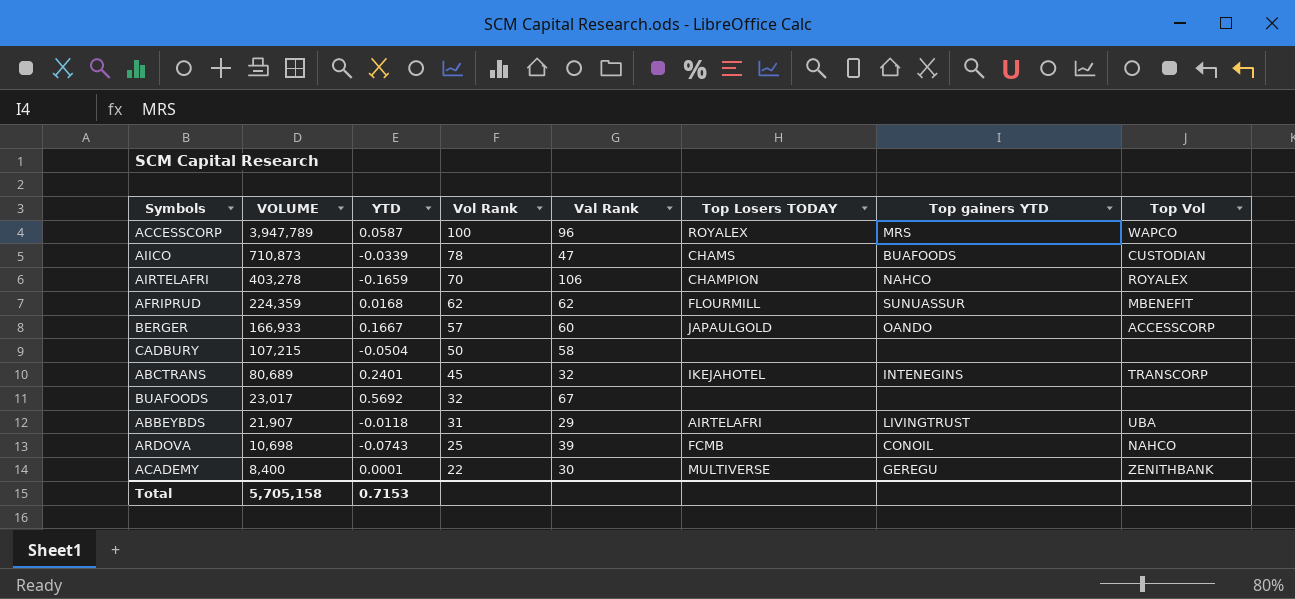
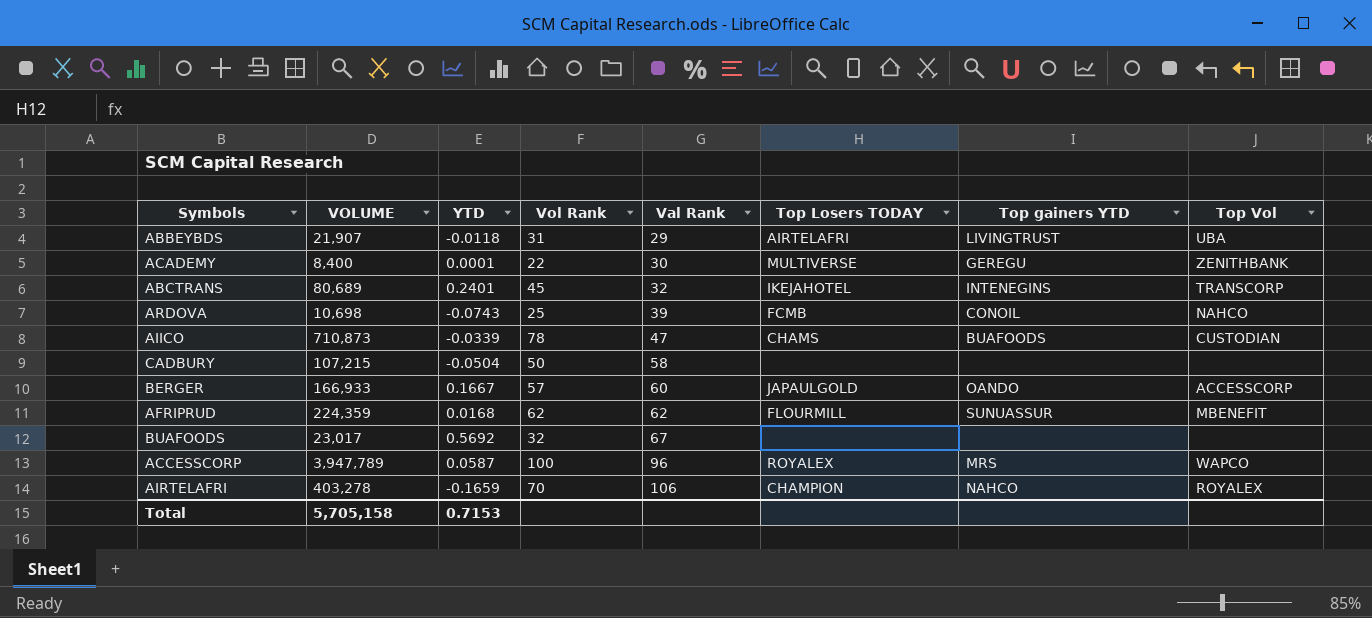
row order: VOLUME descending -> Val Rank ascending

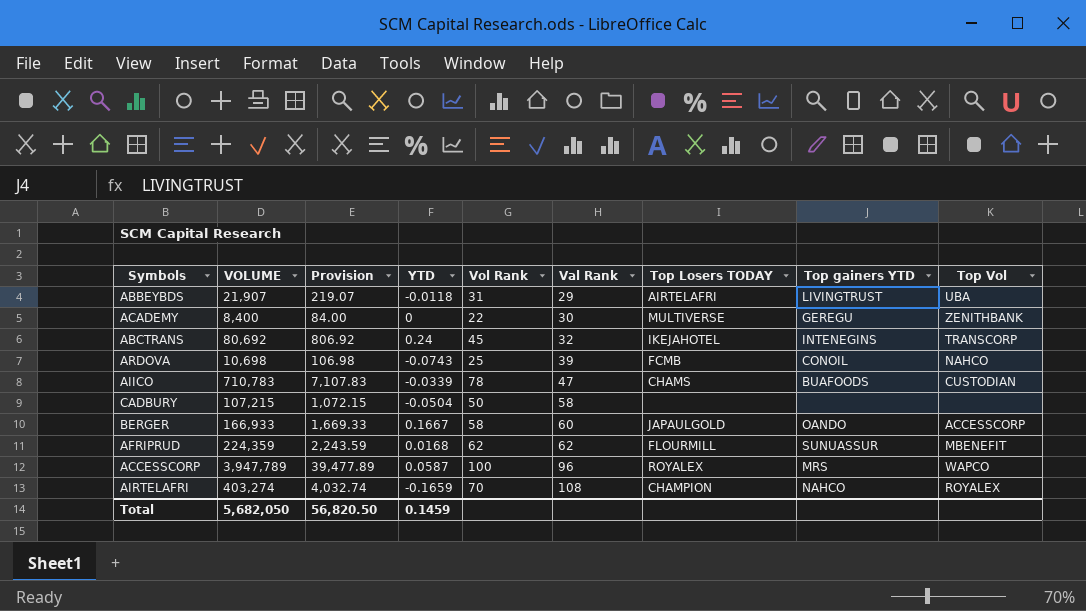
column Provision | formula: none -> [VOLUME] * 0.01
row BUAFOODS: 23,017 | 0.5692 | 32 | 67 | none | none | none -> none
ACADEMY | YTD: 0.0001 -> 0
ABCTRANS | VOLUME: 80,689 -> 80,692
ABCTRANS | YTD: 0.2401 -> 0.24
AIICO | VOLUME: 710,873 -> 710,783
BERGER | Vol Rank: 57 -> 58
AIRTELAFRI | VOLUME: 403,278 -> 403,274
AIRTELAFRI | Val Rank: 106 -> 108
Total | VOLUME: 5,705,158 -> 5,682,050
Total | YTD: 0.7153 -> 0.1459

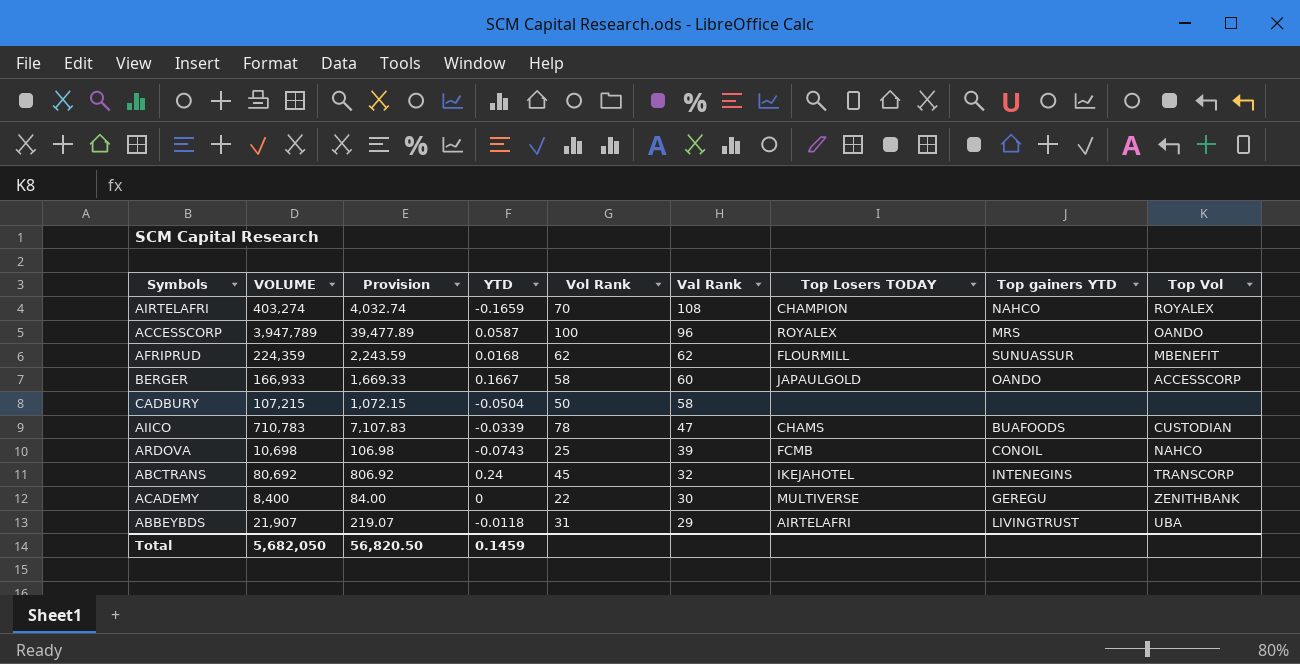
row order: Val Rank ascending -> Val Rank descending
ACCESSCORP | Top Vol: WAPCO -> OANDO

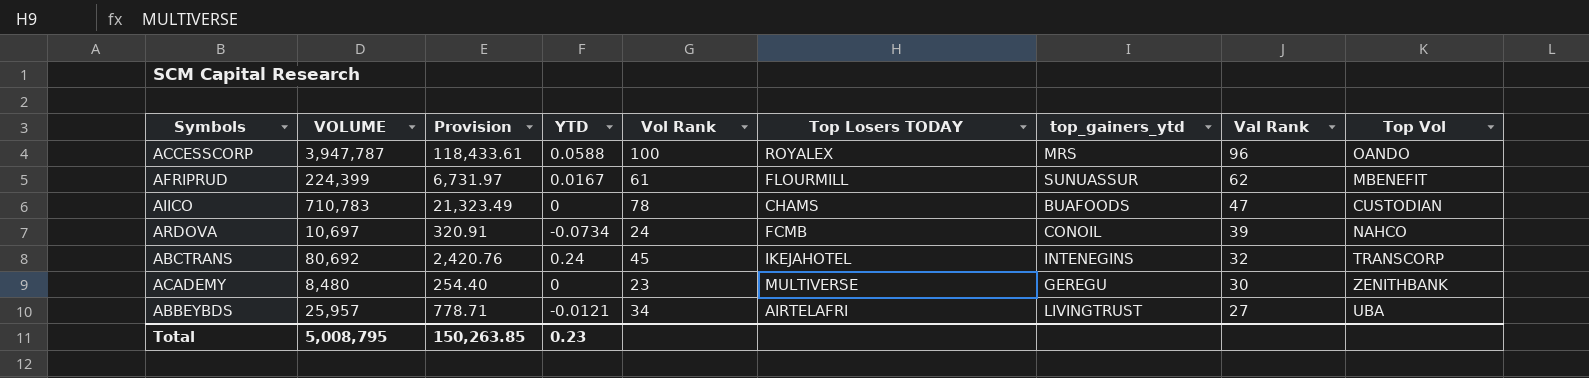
column Provision | formula: [VOLUME] * 0.01 -> [VOLUME] * 0.03
column name: Top gainers YTD -> top_gainers_ytd
column Val Rank | position: 6 -> 8
row AIRTELAFRI: 403,274 | 4,032.74 | -0.1659 | 70 | 108 | CHAMPION | NAHCO | ROYALEX -> none
row BERGER: 166,933 | 1,669.33 | 0.1667 | 58 | 60 | JAPAULGOLD | OANDO | ACCESSCORP -> none
row CADBURY: 107,215 | 1,072.15 | -0.0504 | 50 | 58 | none | none | none -> none
ACCESSCORP | VOLUME: 3,947,789 -> 3,947,787
ACCESSCORP | YTD: 0.0587 -> 0.0588
AFRIPRUD | VOLUME: 224,359 -> 224,399
AFRIPRUD | YTD: 0.0168 -> 0.0167
AFRIPRUD | Vol Rank: 62 -> 61
AIICO | YTD: -0.0339 -> 0
ARDOVA | VOLUME: 10,698 -> 10,697
ARDOVA | YTD: -0.0743 -> -0.0734
ARDOVA | Vol Rank: 25 -> 24
ACADEMY | VOLUME: 8,400 -> 8,480
ACADEMY | Vol Rank: 22 -> 23
ABBEYBDS | VOLUME: 21,907 -> 25,957
ABBEYBDS | YTD: -0.0118 -> -0.0121
ABBEYBDS | Vol Rank: 31 -> 34
ABBEYBDS | Val Rank: 29 -> 27
Total | VOLUME: 5,682,050 -> 5,008,795
Total | Provision: 56,820.50 -> 150,263.85
Total | YTD: 0.1459 -> 0.23

